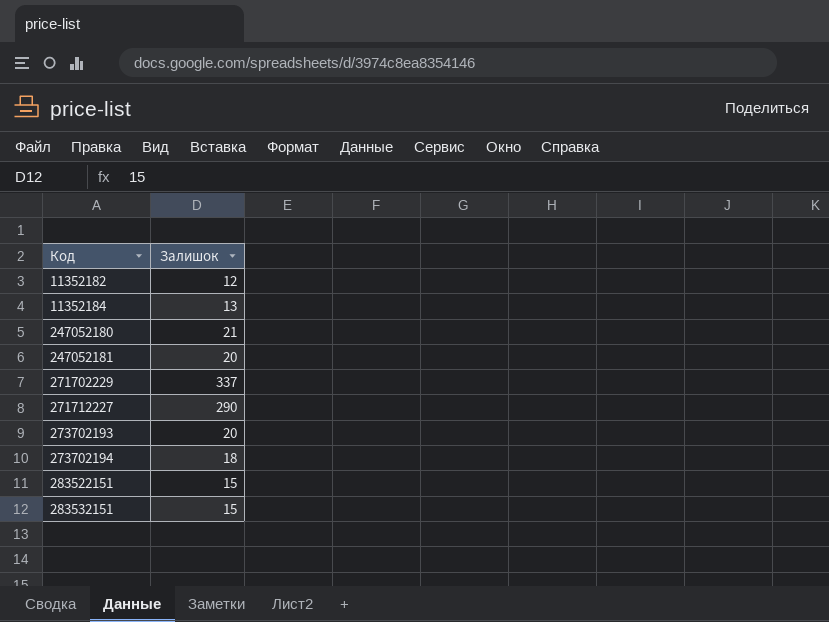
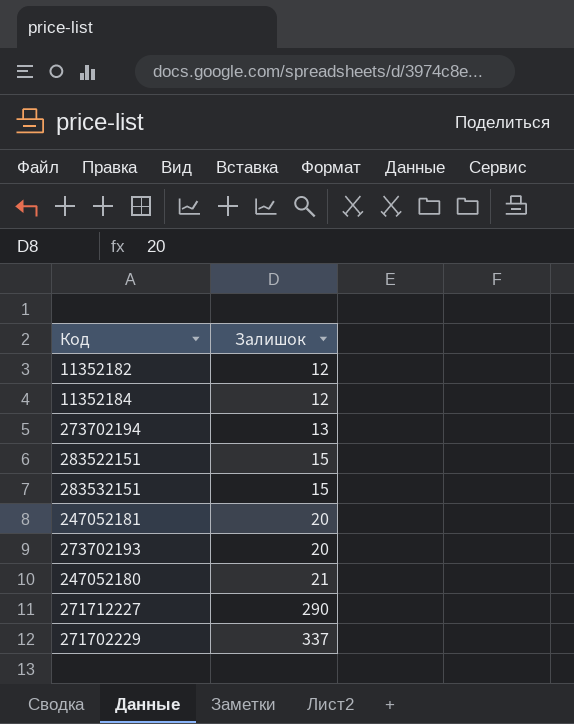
row order: Код ascending -> Залишок ascending
11352184 | Залишок: 13 -> 12
273702194 | Залишок: 18 -> 13

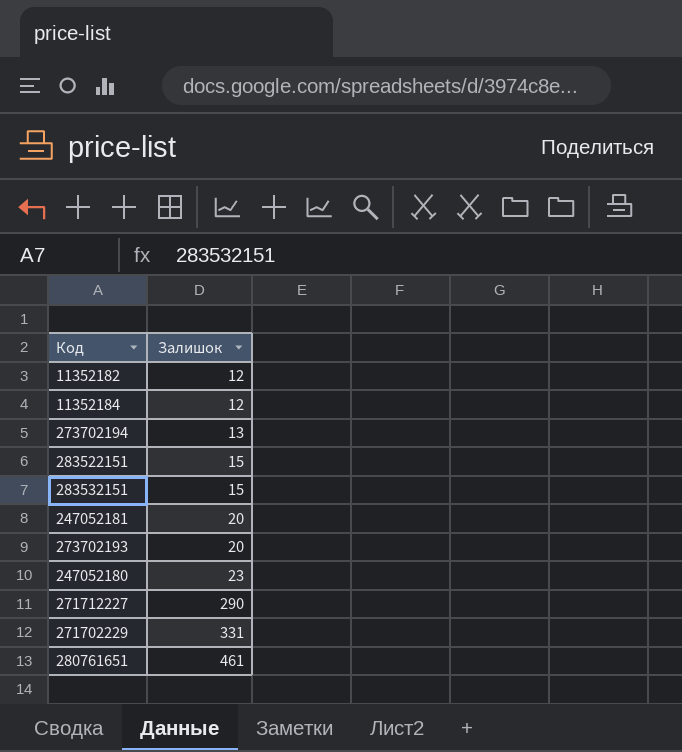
247052180 | Залишок: 21 -> 23
271702229 | Залишок: 337 -> 331
row 280761651: none -> 461

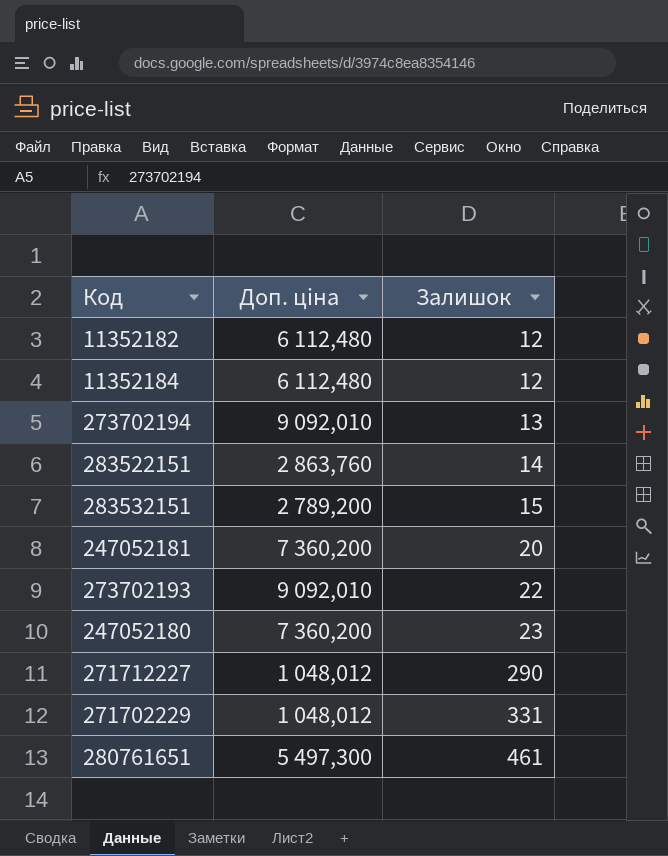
column Доп. ціна | position: none -> 2
283522151 | Залишок: 15 -> 14
273702193 | Залишок: 20 -> 22

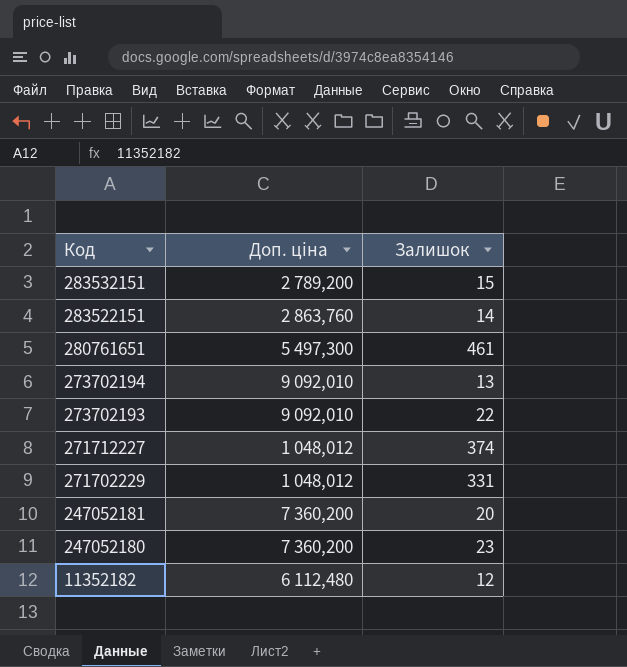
row order: Залишок ascending -> Код descending
row 11352184: 6 112,480 | 12 -> none
271712227 | Залишок: 290 -> 374

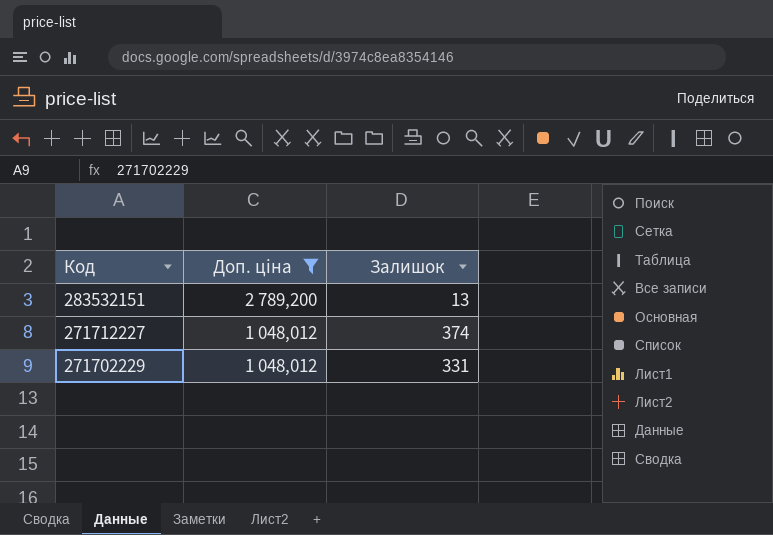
filter: none -> Доп. ціна <= 2 789,200
283532151 | Залишок: 15 -> 13

